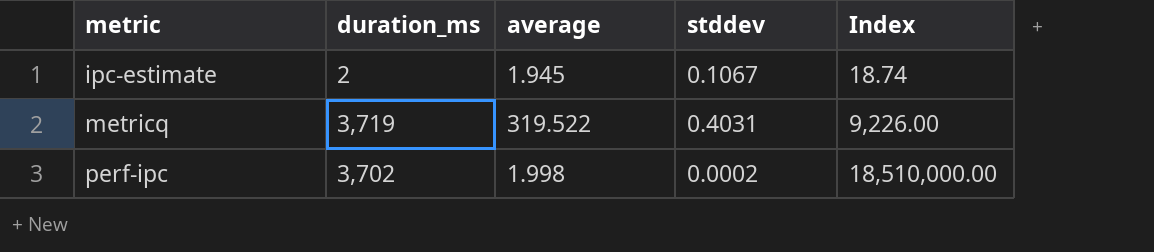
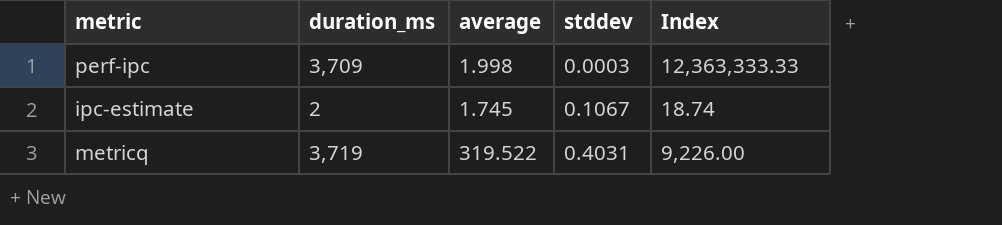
row order: metric ascending -> stddev ascending
perf-ipc | duration_ms: 3,702 -> 3,709
perf-ipc | stddev: 0.0002 -> 0.0003
perf-ipc | Index: 18,510,000.00 -> 12,363,333.33
ipc-estimate | average: 1.945 -> 1.745

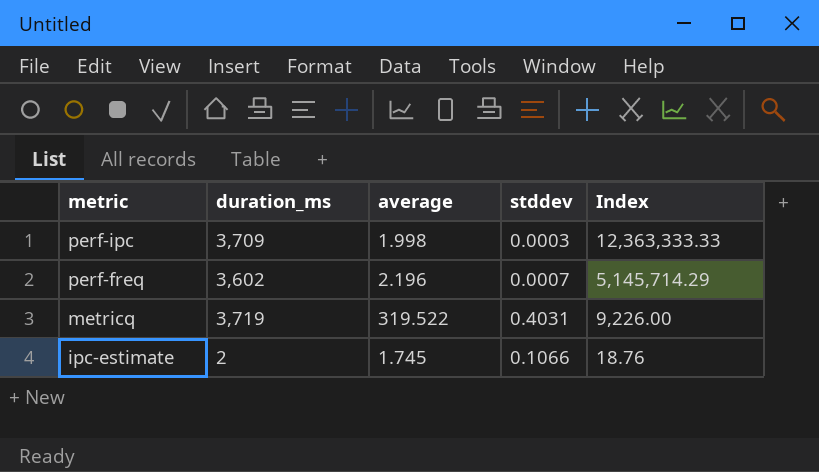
row order: stddev ascending -> metric descending
row perf-freq: none -> 3,602 | 2.196 | 0.0007 | 5,145,714.29
ipc-estimate | stddev: 0.1067 -> 0.1066
ipc-estimate | Index: 18.74 -> 18.76

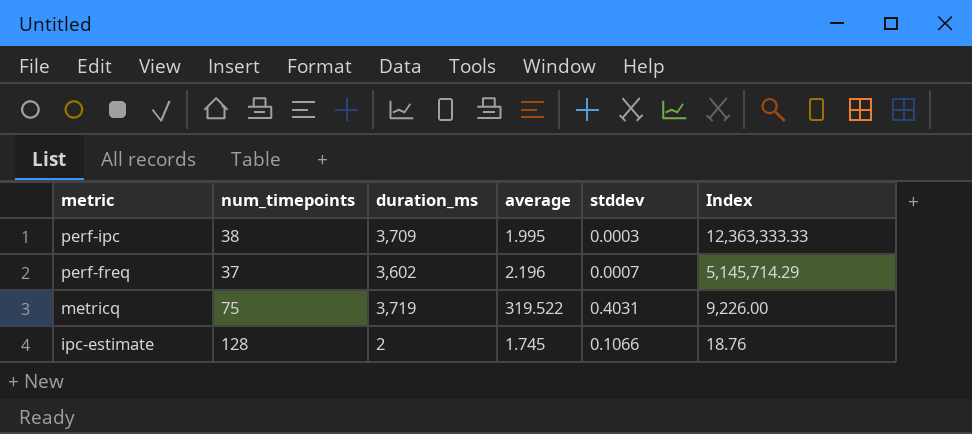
column num_timepoints | position: none -> 2
perf-ipc | average: 1.998 -> 1.995

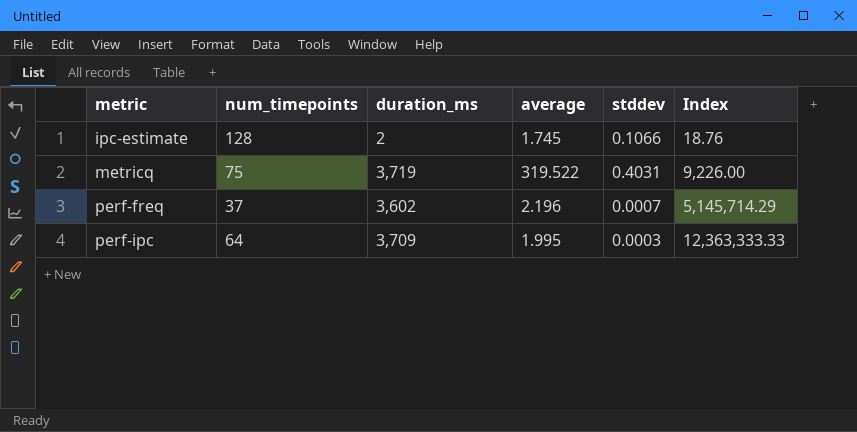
row order: metric descending -> metric ascending
perf-ipc | num_timepoints: 38 -> 64

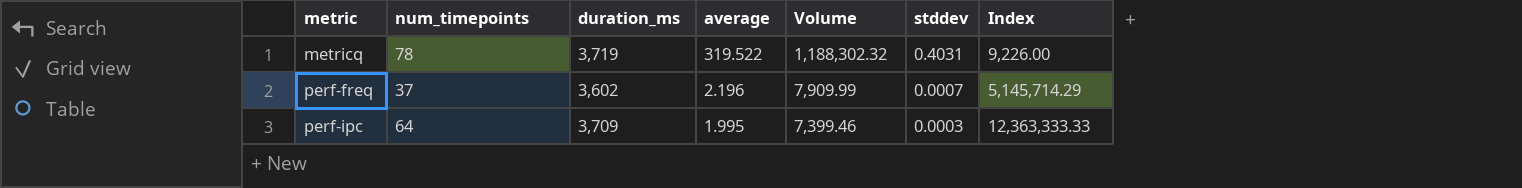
column Volume | formula: none -> [duration_ms] * [average]
row ipc-estimate: 128 | 2 | 1.745 | 0.1066 | 18.76 -> none
metricq | num_timepoints: 75 -> 78

